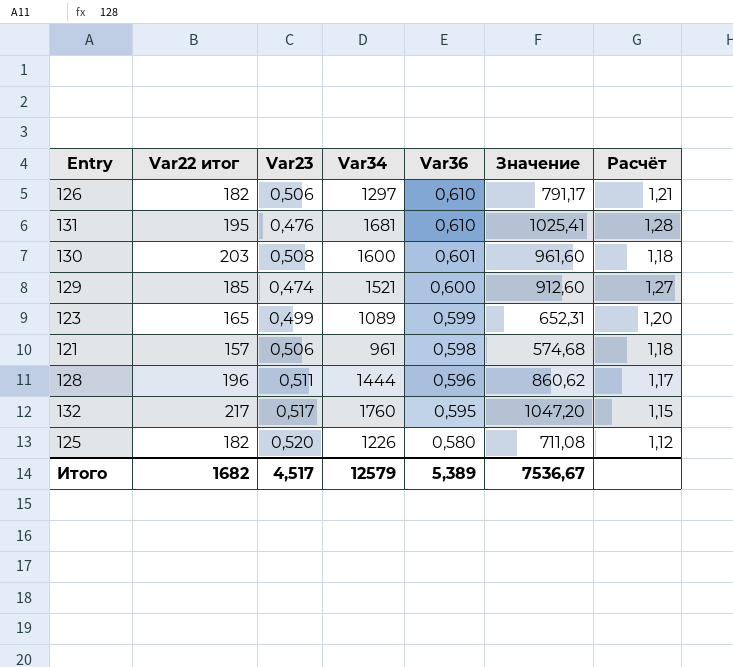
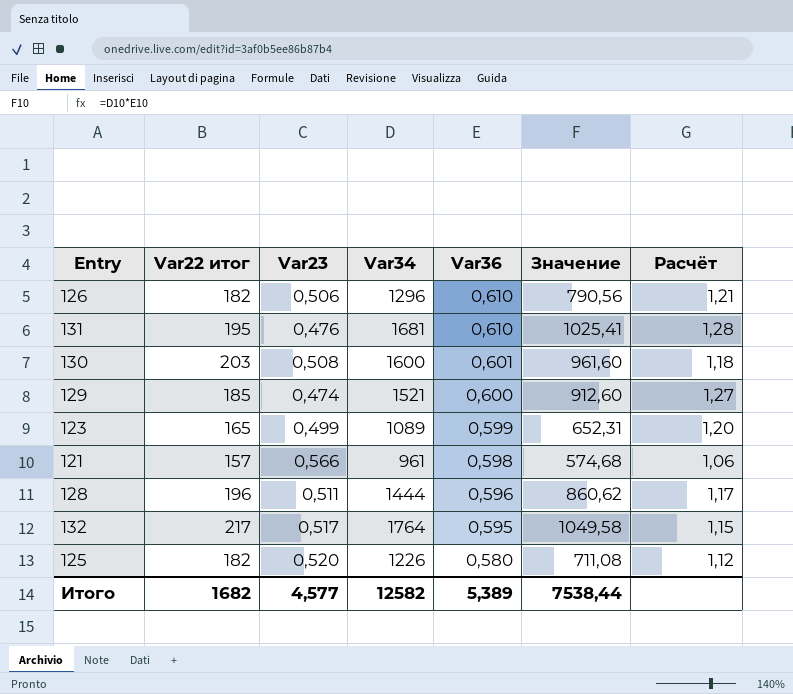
126 | Var34: 1297 -> 1296
126 | Значение: 791,17 -> 790,56
121 | Var23: 0,506 -> 0,566
121 | Расчёт: 1,18 -> 1,06
132 | Var34: 1760 -> 1764
132 | Значение: 1047,20 -> 1049,58
Итого | Var23: 4,517 -> 4,577
Итого | Var34: 12579 -> 12582
Итого | Значение: 7536,67 -> 7538,44

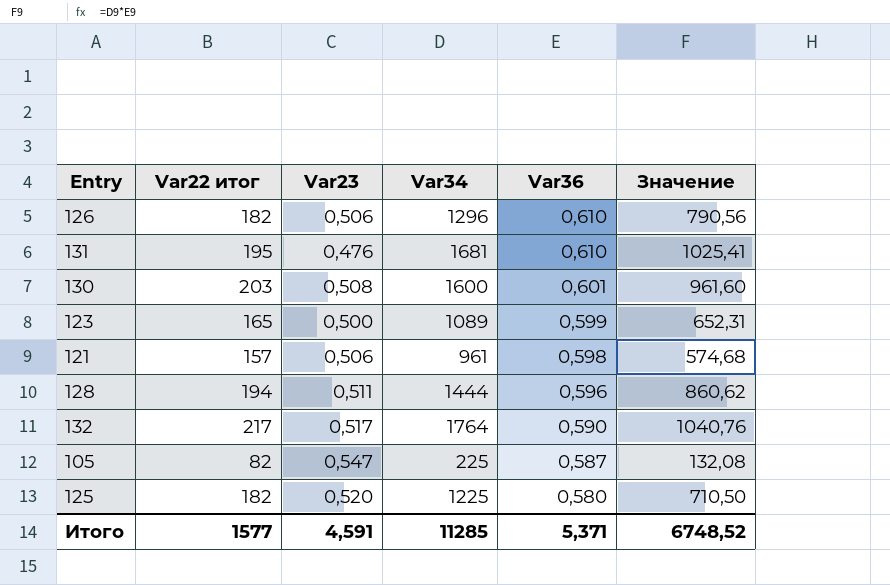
column Расчёт | formula: [Var36] / [Var23] -> none
row 129: 185 | 0,474 | 1521 | 0,600 | 912,60 | 1,27 -> none
123 | Var23: 0,499 -> 0,500
121 | Var23: 0,566 -> 0,506
128 | Var22 итог: 196 -> 194
132 | Var36: 0,595 -> 0,590
132 | Значение: 1049,58 -> 1040,76
row 105: none -> 82 | 0,547 | 225 | 0,587 | 132,08
125 | Var34: 1226 -> 1225
125 | Значение: 711,08 -> 710,50
Итого | Var22 итог: 1682 -> 1577
Итого | Var23: 4,577 -> 4,591
Итого | Var34: 12582 -> 11285
Итого | Var36: 5,389 -> 5,371
Итого | Значение: 7538,44 -> 6748,52

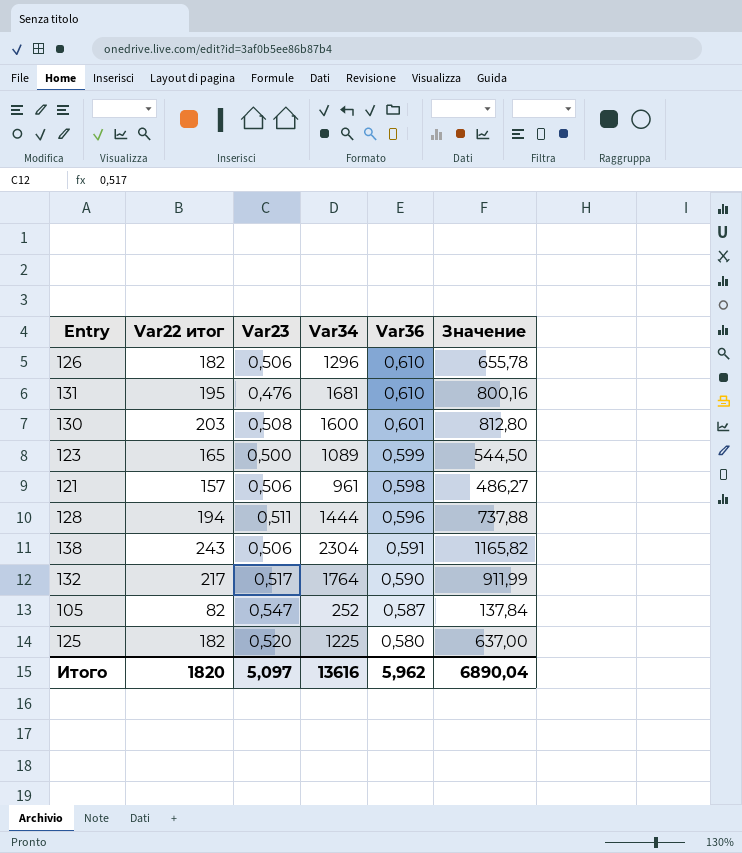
column Значение | formula: [Var34] * [Var36] -> [Var23] * [Var34]
row 138: none -> 243 | 0,506 | 2304 | 0,591 | 1165,82
105 | Var34: 225 -> 252
Итого | Var22 итог: 1577 -> 1820
Итого | Var23: 4,591 -> 5,097
Итого | Var34: 11285 -> 13616
Итого | Var36: 5,371 -> 5,962
Итого | Значение: 6748,52 -> 6890,04

